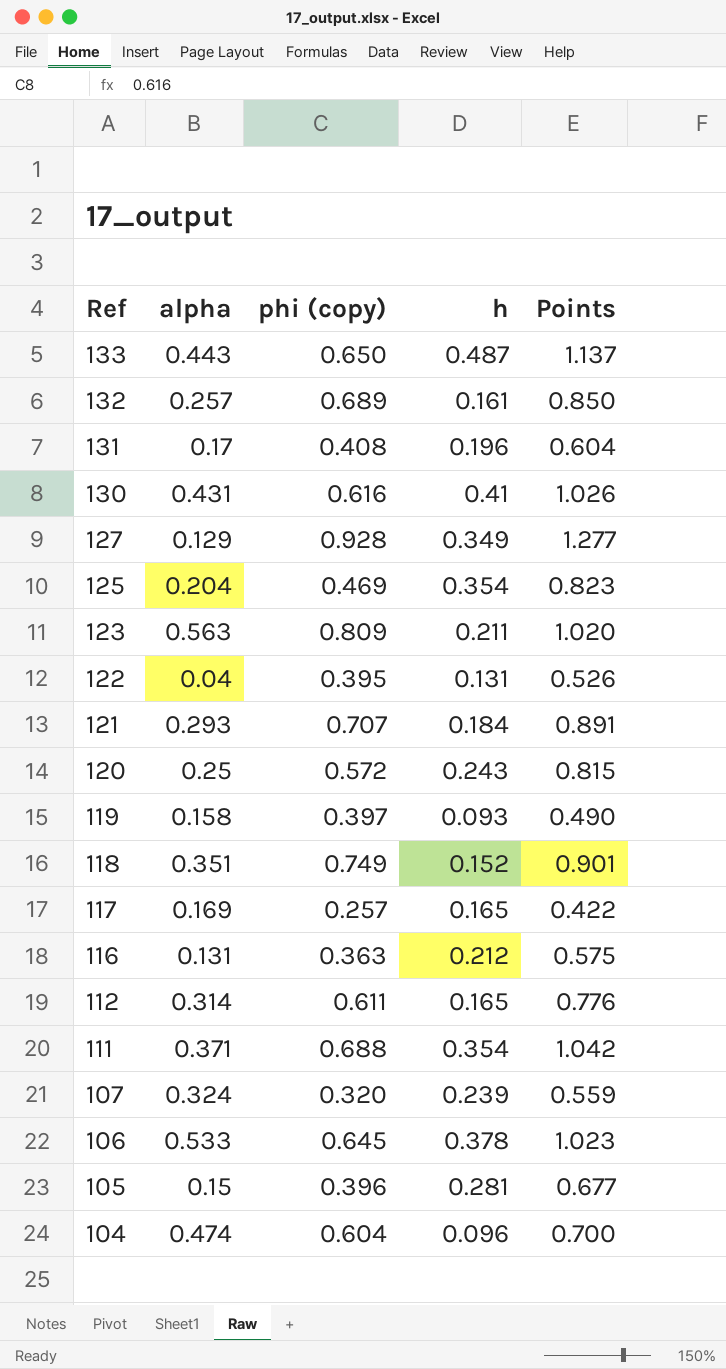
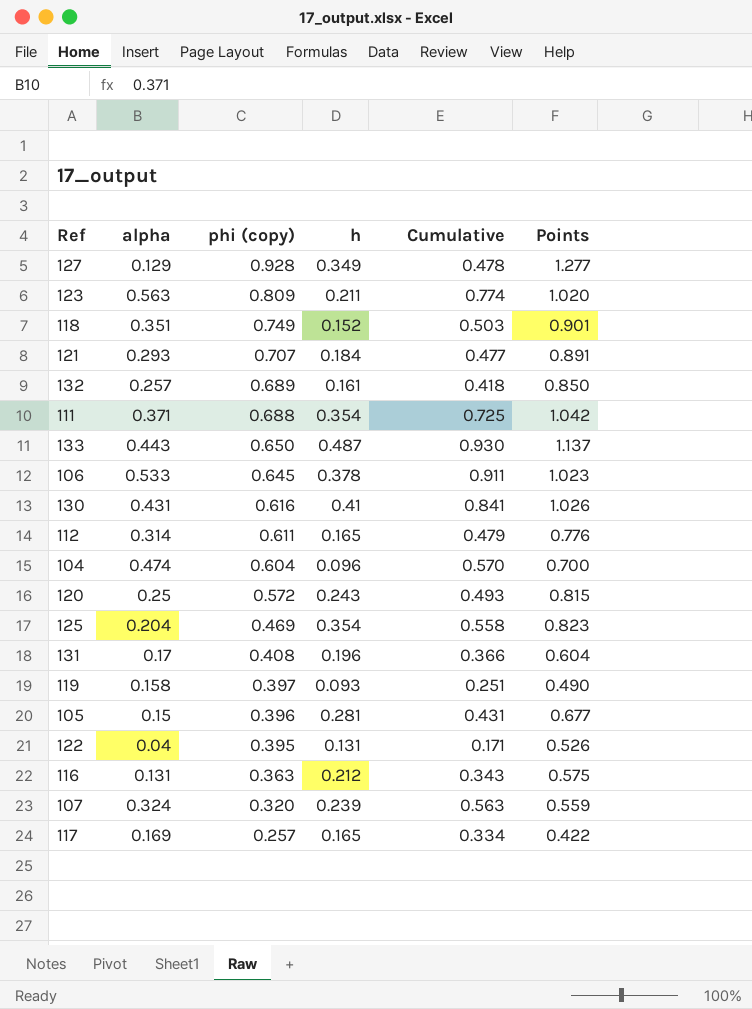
row order: Ref descending -> phi (copy) descending
column Cumulative | formula: none -> [alpha] + [h]

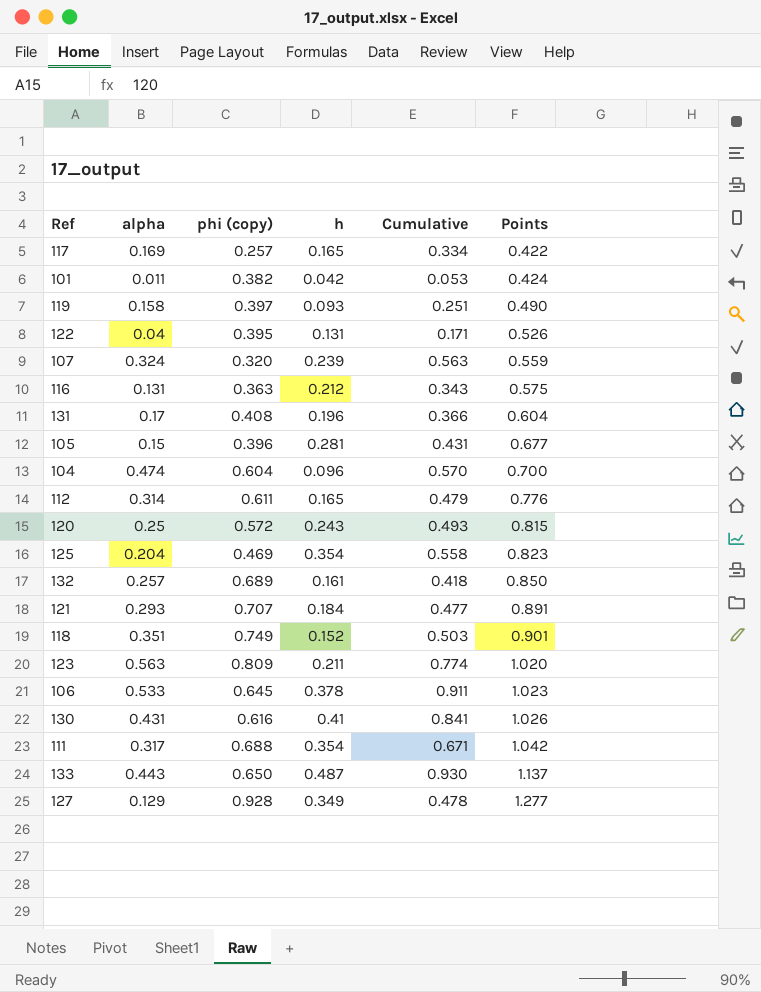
row order: phi (copy) descending -> Points ascending
row 101: none -> 0.011 | 0.382 | 0.042 | 0.053 | 0.424
111 | alpha: 0.371 -> 0.317
111 | Cumulative: 0.725 -> 0.671

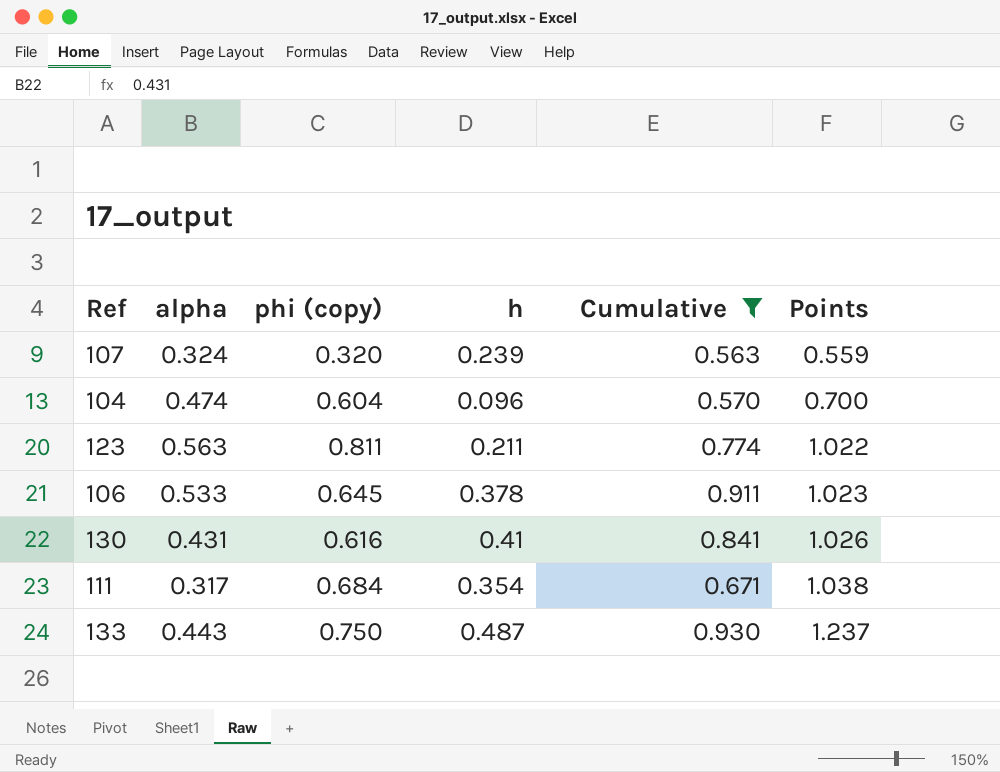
filter: none -> Cumulative >= 0.563
123 | phi (copy): 0.809 -> 0.811
123 | Points: 1.020 -> 1.022
111 | phi (copy): 0.688 -> 0.684
111 | Points: 1.042 -> 1.038
133 | phi (copy): 0.650 -> 0.750
133 | Points: 1.137 -> 1.237

